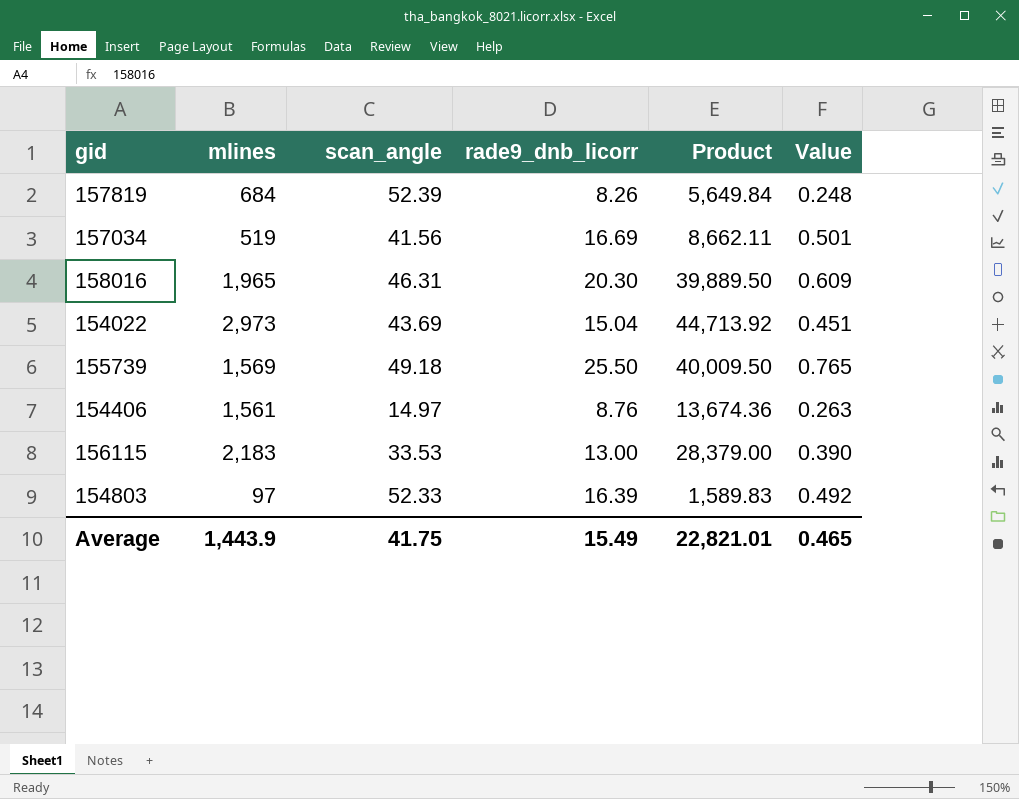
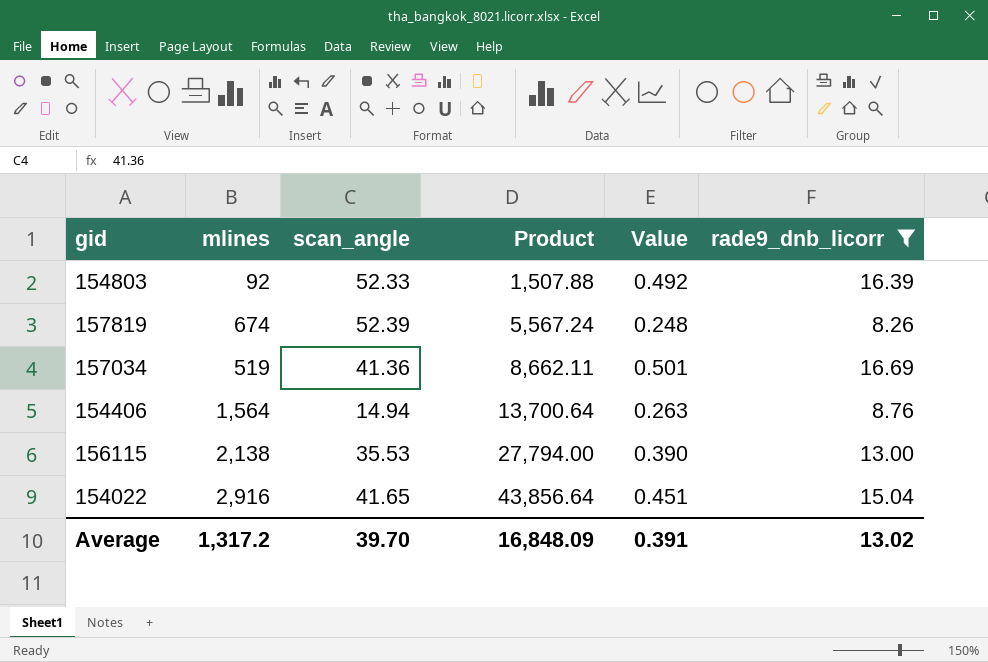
filter: none -> rade9_dnb_licorr <= 16.69
row order: none -> Product ascending
column rade9_dnb_licorr | position: 4 -> 6
154803 | mlines: 97 -> 92
154803 | Product: 1,589.83 -> 1,507.88
157819 | mlines: 684 -> 674
157819 | Product: 5,649.84 -> 5,567.24
157034 | scan_angle: 41.56 -> 41.36
154406 | mlines: 1,561 -> 1,564
154406 | scan_angle: 14.97 -> 14.94
154406 | Product: 13,674.36 -> 13,700.64
156115 | mlines: 2,183 -> 2,138
156115 | scan_angle: 33.53 -> 35.53
156115 | Product: 28,379.00 -> 27,794.00
154022 | mlines: 2,973 -> 2,916
154022 | scan_angle: 43.69 -> 41.65
154022 | Product: 44,713.92 -> 43,856.64
Average | mlines: 1,443.9 -> 1,317.2
Average | scan_angle: 41.75 -> 39.70
Average | Product: 22,821.01 -> 16,848.09
Average | Value: 0.465 -> 0.391
Average | rade9_dnb_licorr: 15.49 -> 13.02

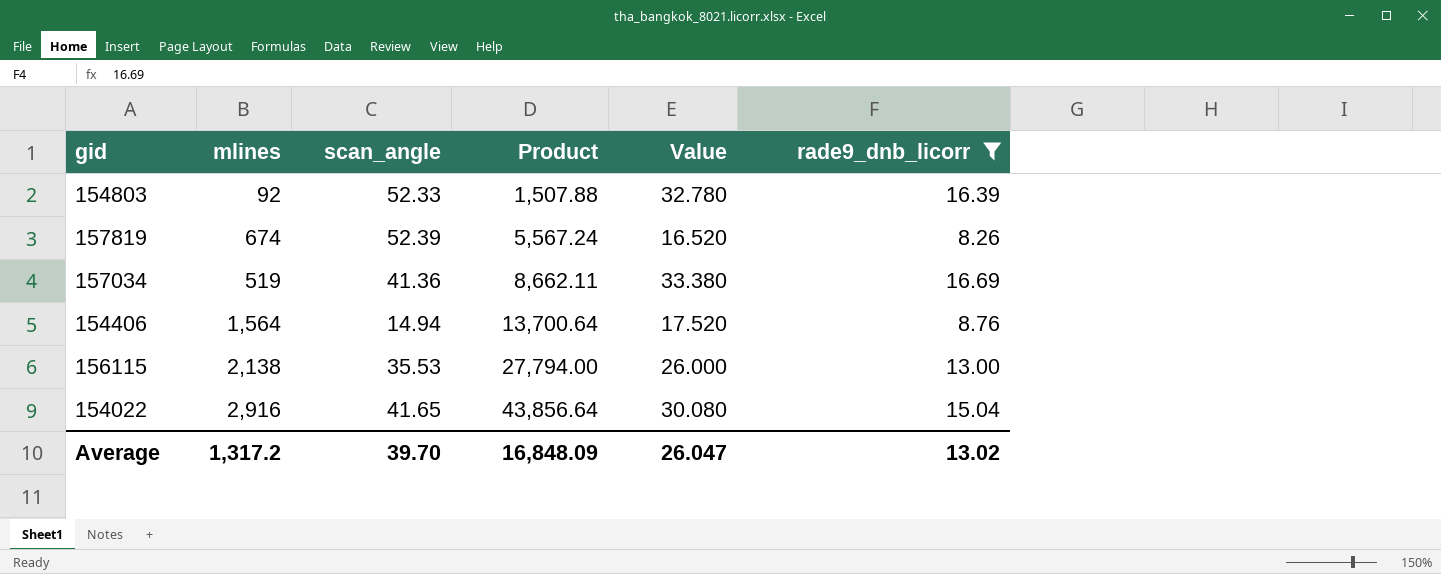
column Value | formula: [rade9_dnb_licorr] * 0.03 -> [rade9_dnb_licorr] * 2
Average | Value: 0.391 -> 26.047

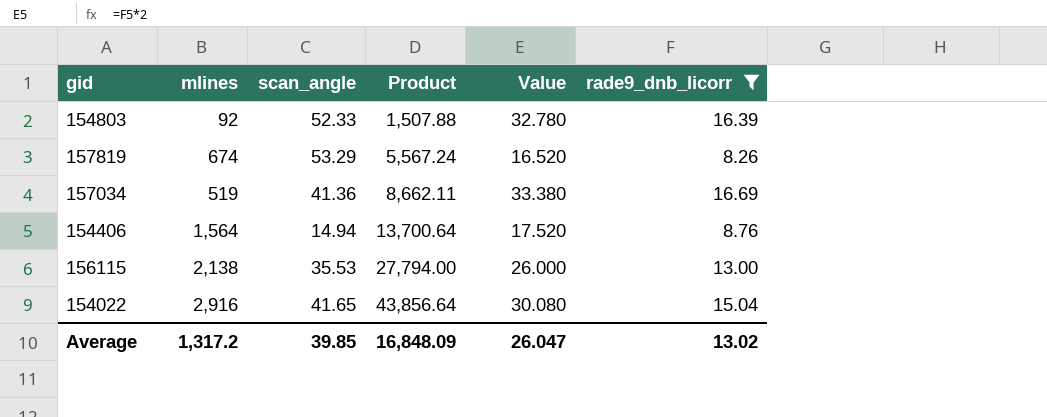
157819 | scan_angle: 52.39 -> 53.29
Average | scan_angle: 39.70 -> 39.85

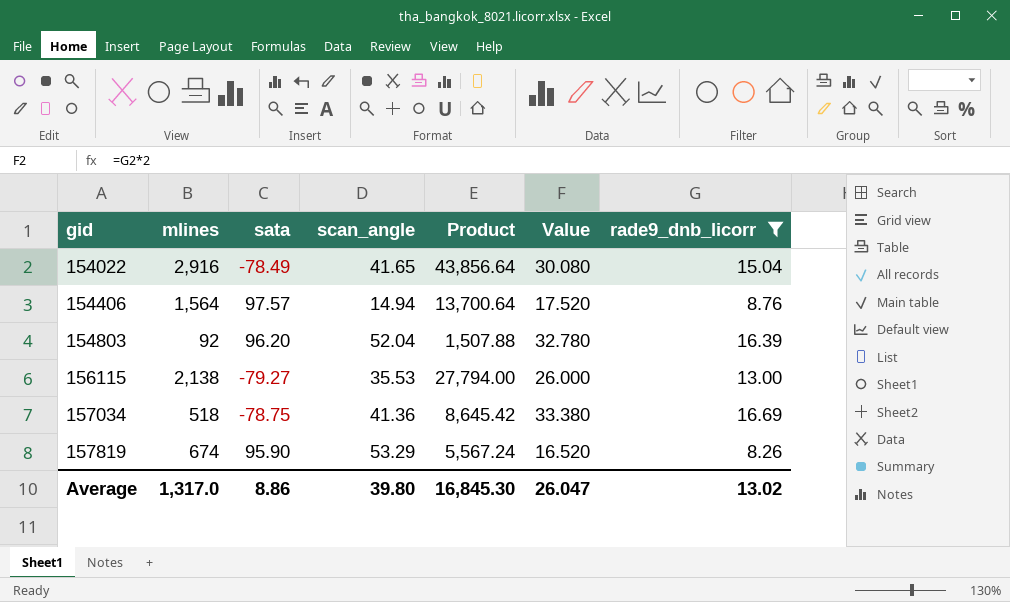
row order: Product ascending -> gid ascending
column sata | position: none -> 3
154803 | scan_angle: 52.33 -> 52.04
157034 | mlines: 519 -> 518
157034 | Product: 8,662.11 -> 8,645.42
Average | mlines: 1,317.2 -> 1,317.0
Average | scan_angle: 39.85 -> 39.80
Average | Product: 16,848.09 -> 16,845.30

